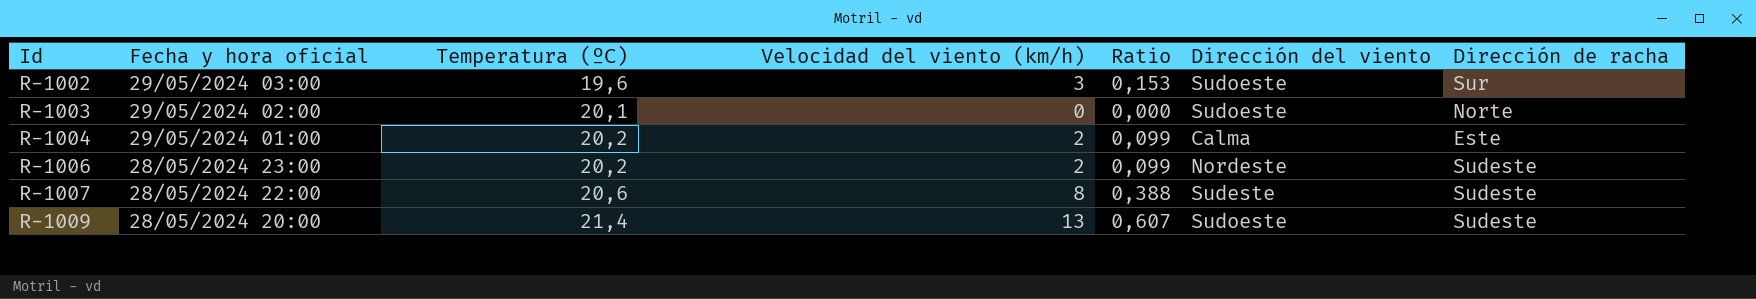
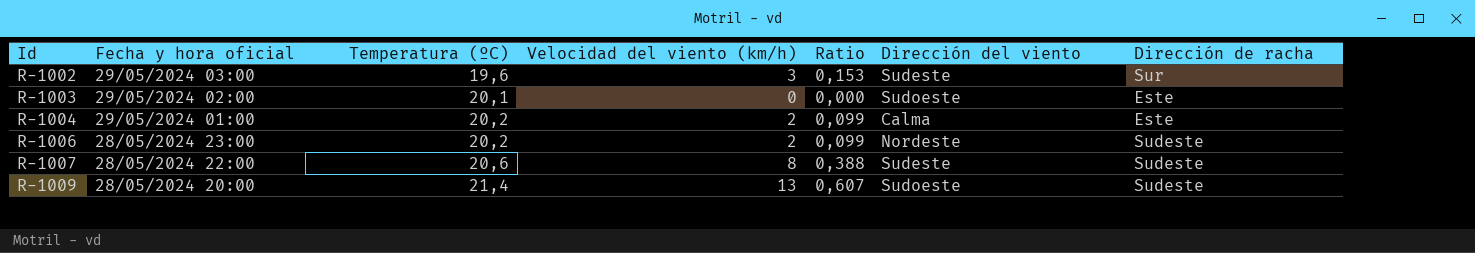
R-1002 | Dirección del viento: Sudoeste -> Sudeste
R-1003 | Dirección de racha: Norte -> Este

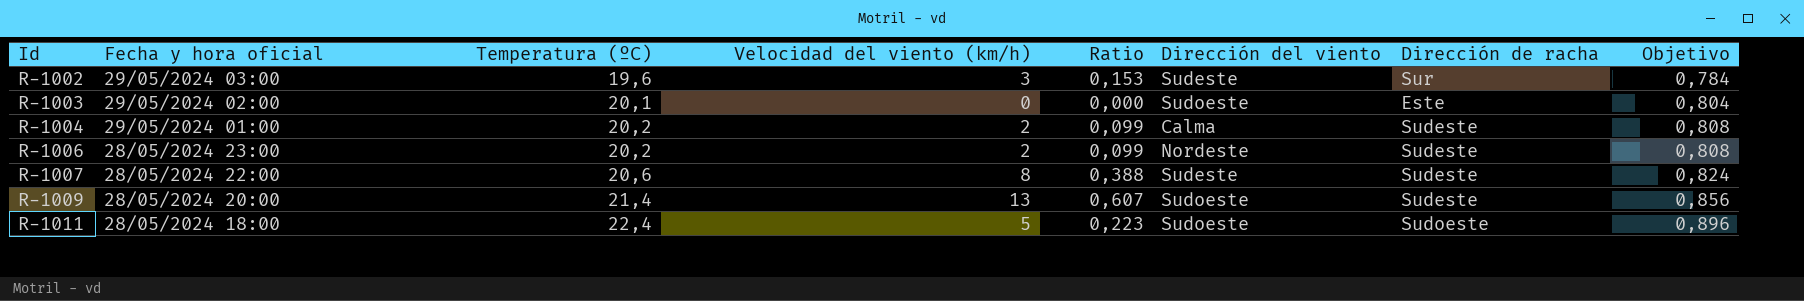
column Objetivo | formula: none -> [Temperatura (ºC)] * 0,04
R-1004 | Dirección de racha: Este -> Sudeste
row R-1011: none -> 28/05/2024 18:00 | 22,4 | 5 | 0,223 | Sudoeste | Sudoeste | 0,896

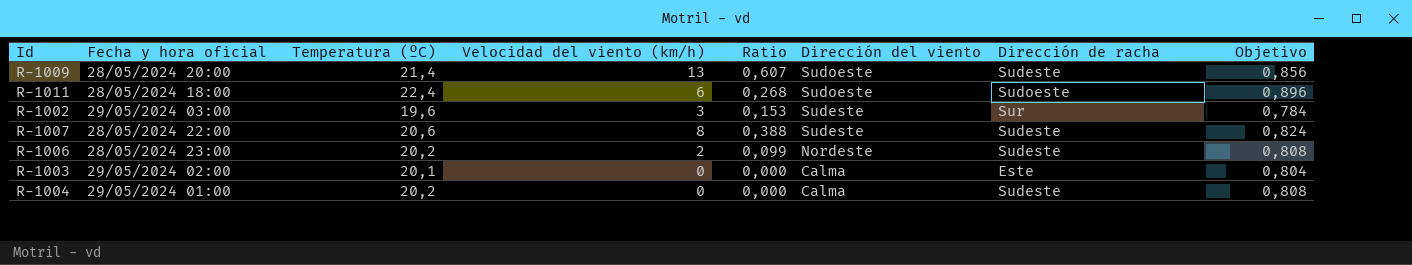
row order: Id ascending -> Dirección del viento descending
R-1011 | Velocidad del viento (km/h): 5 -> 6
R-1011 | Ratio: 0,223 -> 0,268
R-1003 | Dirección del viento: Sudoeste -> Calma
R-1004 | Velocidad del viento (km/h): 2 -> 0
R-1004 | Ratio: 0,099 -> 0,000

